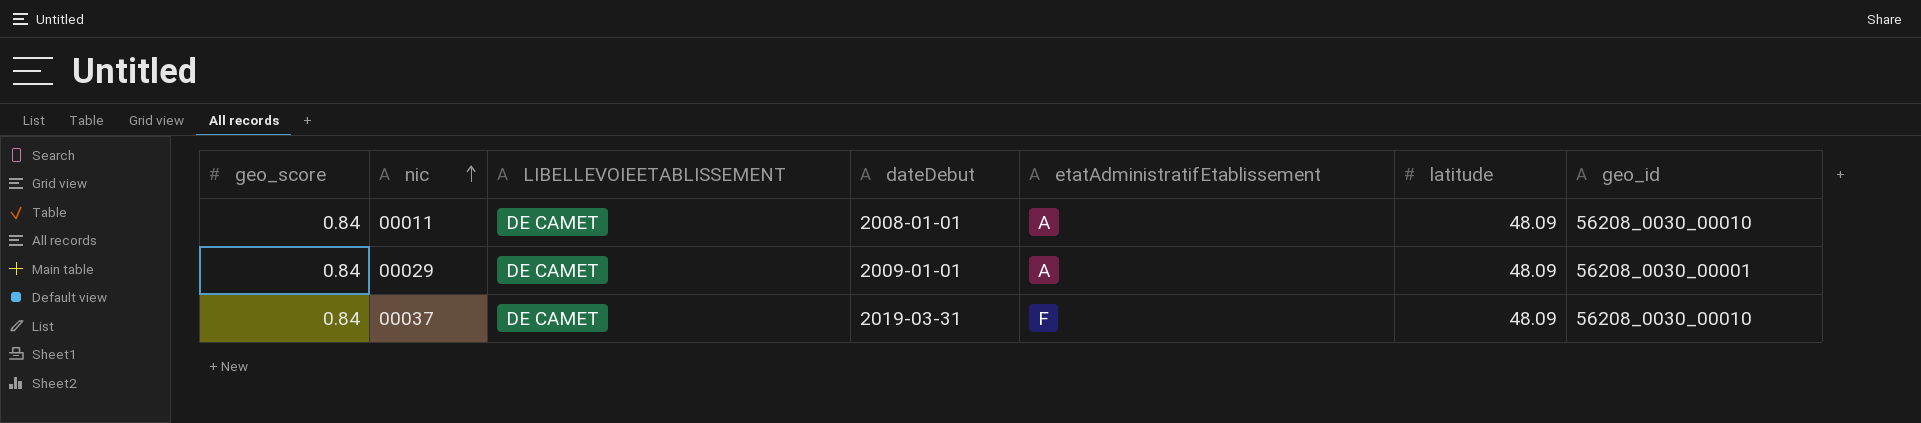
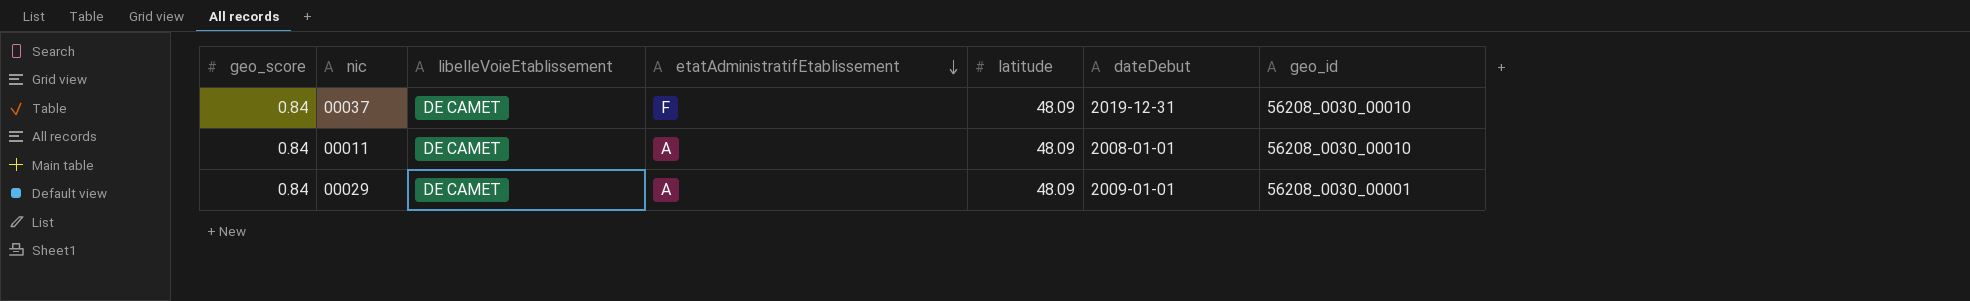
row order: nic ascending -> etatAdministratifEtablissement descending
column name: LIBELLEVOIEETABLISSEMENT -> libelleVoieEtablissement
column dateDebut | position: 4 -> 6
00037 | dateDebut: 2019-03-31 -> 2019-12-31

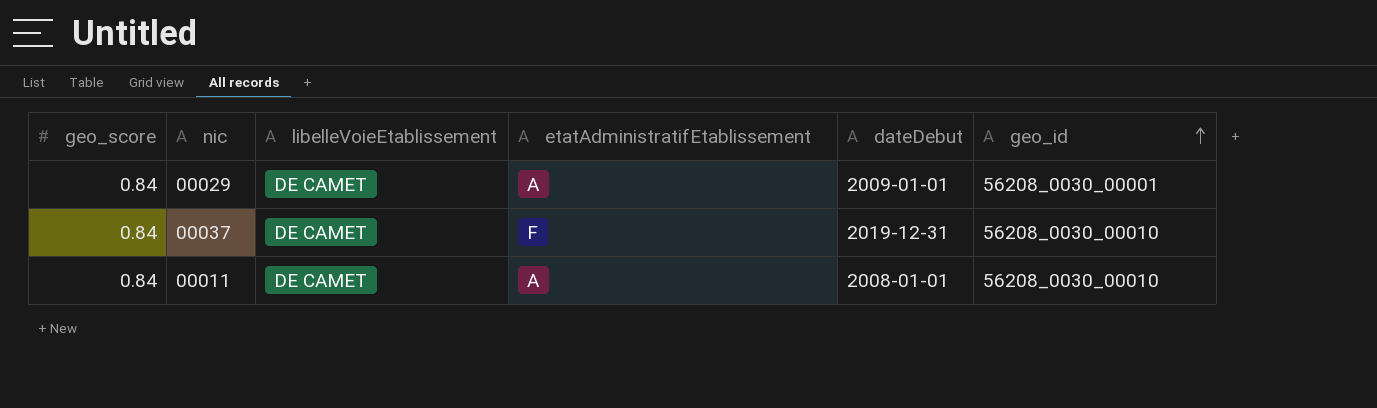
row order: etatAdministratifEtablissement descending -> geo_id ascending
column latitude | position: 5 -> none

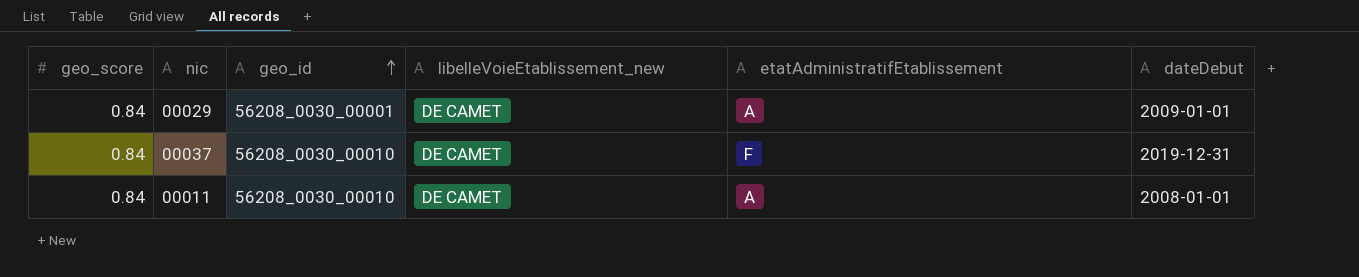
column geo_id | position: 6 -> 3
column name: libelleVoieEtablissement -> libelleVoieEtablissement_new

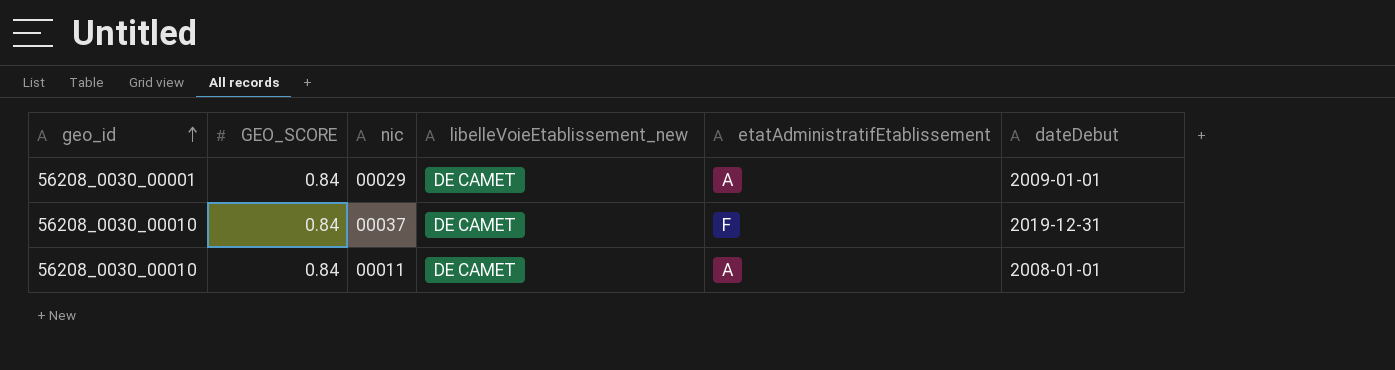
column geo_id | position: 3 -> 1
column name: geo_score -> GEO_SCORE

